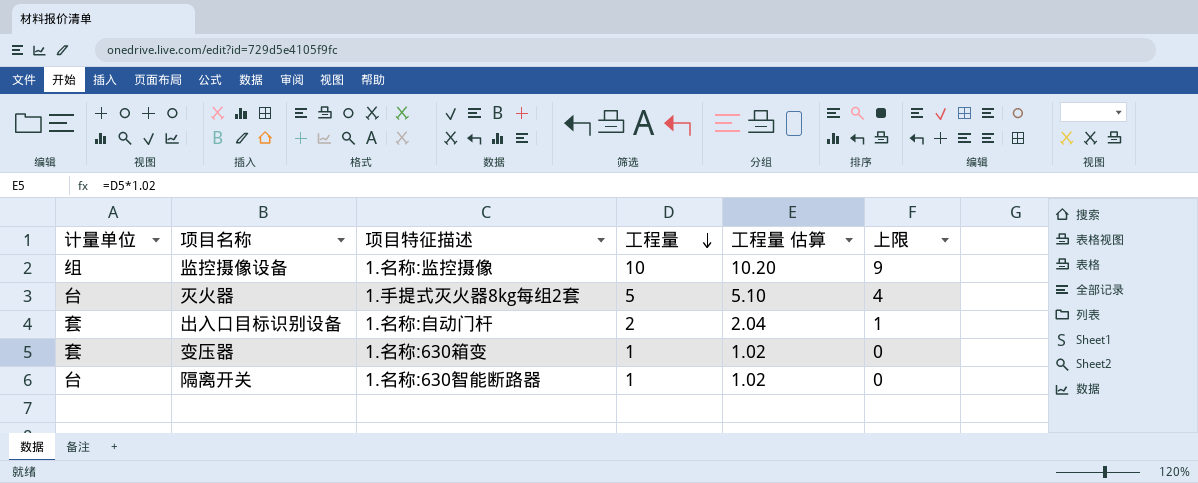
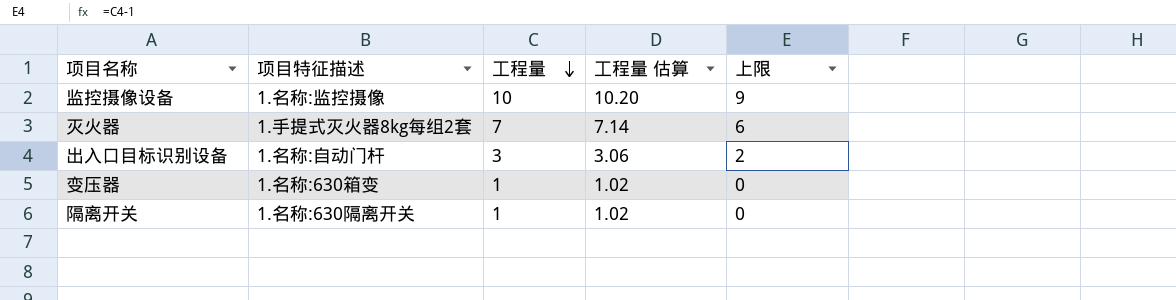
column 计量单位 | position: 1 -> none
灭火器 | 工程量: 5 -> 7
灭火器 | 工程量 估算: 5.10 -> 7.14
灭火器 | 上限: 4 -> 6
出入口目标识别设备 | 工程量: 2 -> 3
出入口目标识别设备 | 工程量 估算: 2.04 -> 3.06
出入口目标识别设备 | 上限: 1 -> 2
隔离开关 | 项目特征描述: 1.名称:630智能断路器 -> 1.名称:630隔离开关

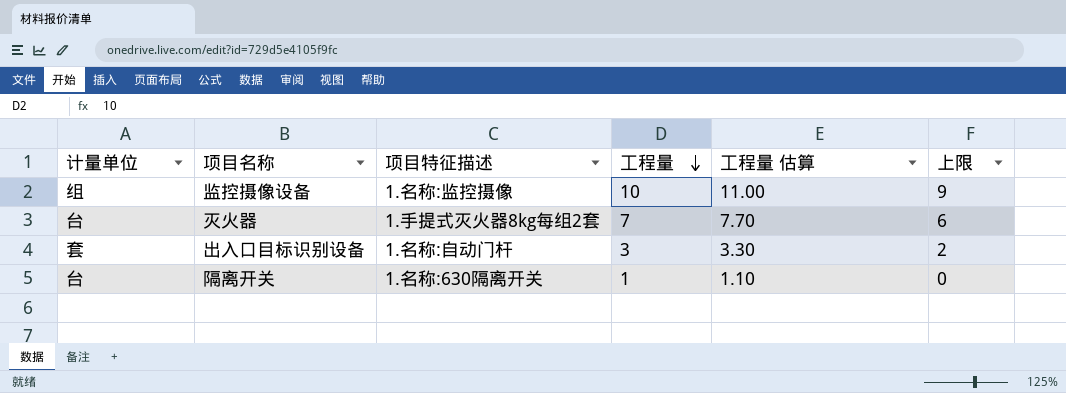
column 计量单位 | position: none -> 1
column 工程量 估算 | formula: [工程量] * 1.02 -> [工程量] * 1.1
row 变压器: 1.名称:630箱变 | 1 | 1.02 | 0 -> none

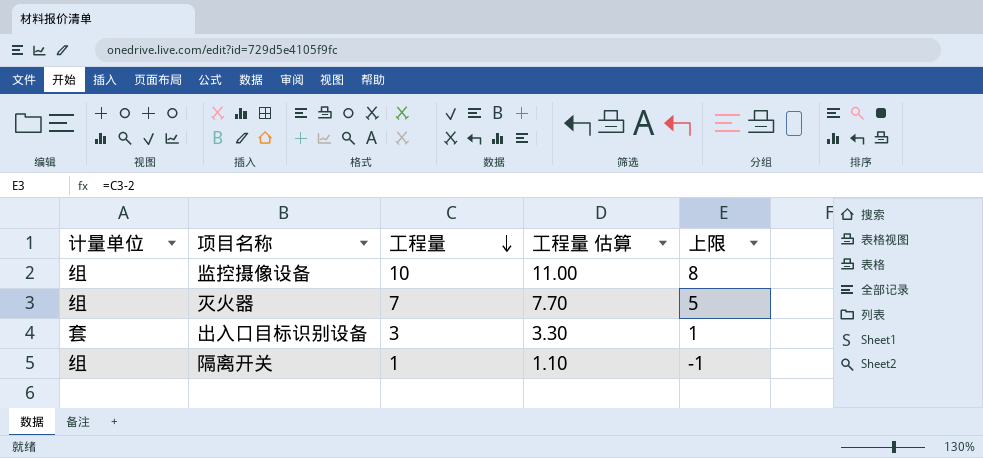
column 项目特征描述 | position: 3 -> none
column 上限 | formula: [工程量] - 1 -> [工程量] - 2
灭火器 | 计量单位: 台 -> 组
隔离开关 | 计量单位: 台 -> 组

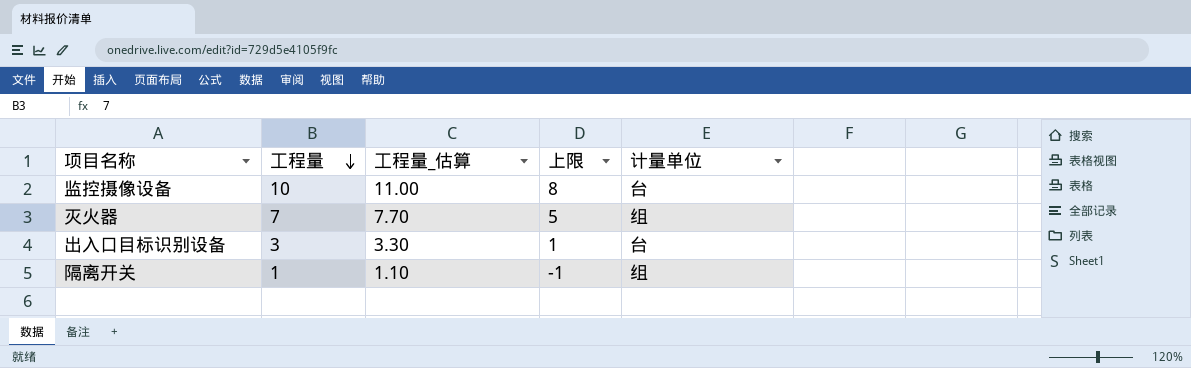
column name: 工程量 估算 -> 工程量_估算
column 计量单位 | position: 1 -> 5
监控摄像设备 | 计量单位: 组 -> 台
出入口目标识别设备 | 计量单位: 套 -> 台

